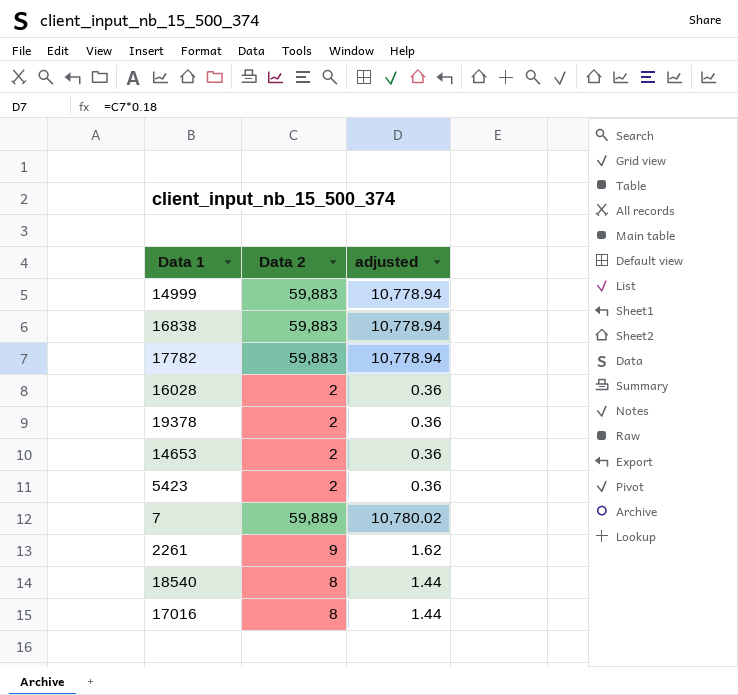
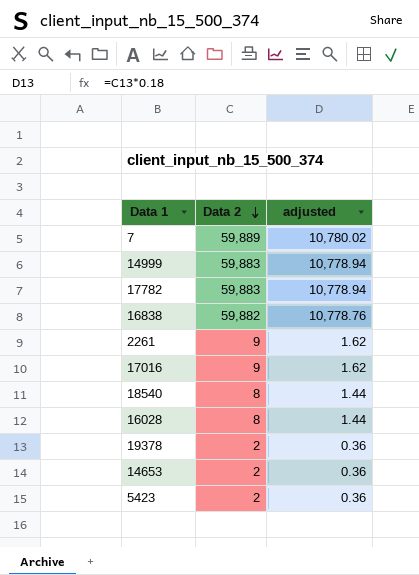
row order: none -> Data 2 descending
16838 | Data 2: 59,883 -> 59,882
16838 | adjusted: 10,778.94 -> 10,778.76
17016 | Data 2: 8 -> 9
17016 | adjusted: 1.44 -> 1.62
16028 | Data 2: 2 -> 8
16028 | adjusted: 0.36 -> 1.44

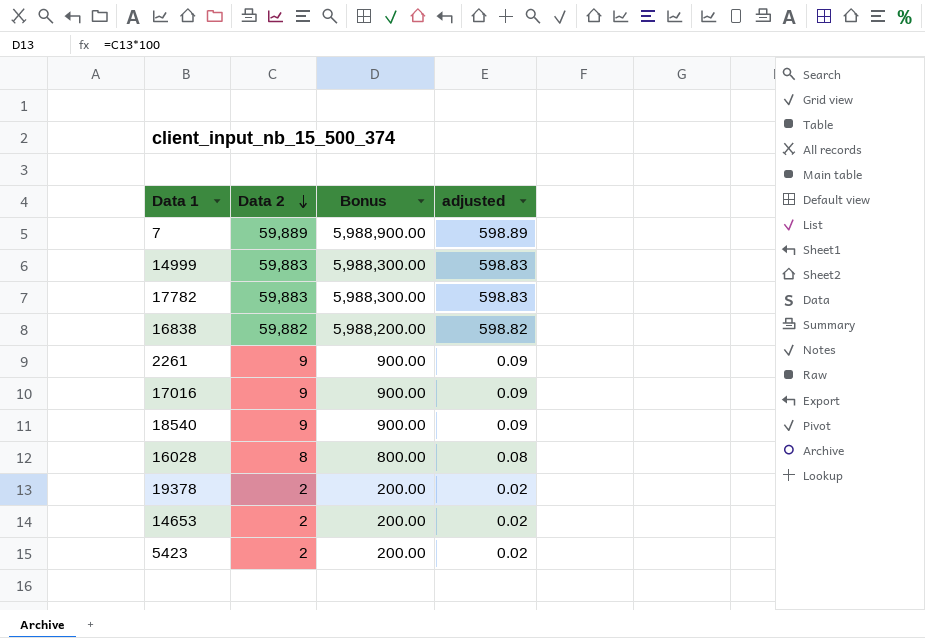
column Bonus | formula: none -> [Data 2] * 100
column adjusted | formula: [Data 2] * 0.18 -> [Data 2] * 0.01
18540 | Data 2: 8 -> 9

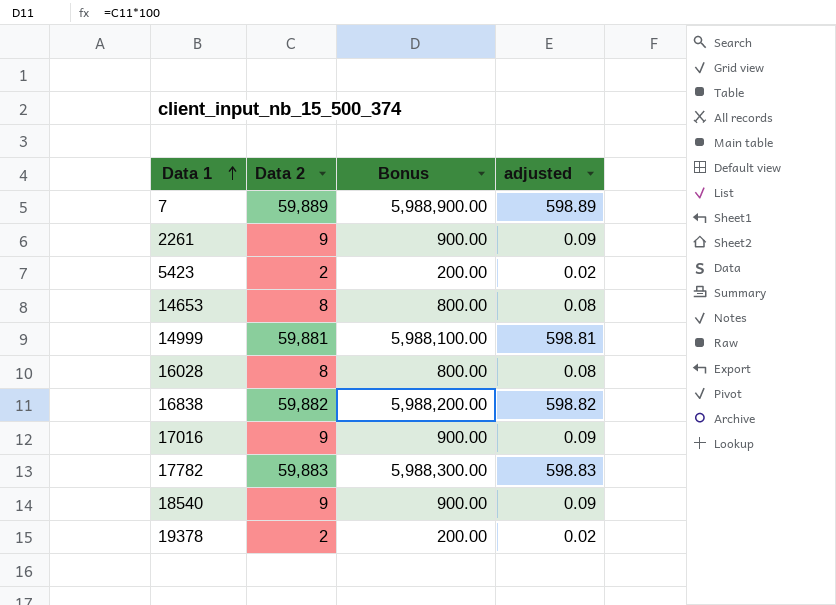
row order: Data 2 descending -> Data 1 ascending
14653 | Data 2: 2 -> 8
14653 | Bonus: 200.00 -> 800.00
14653 | adjusted: 0.02 -> 0.08
14999 | Data 2: 59,883 -> 59,881
14999 | Bonus: 5,988,300.00 -> 5,988,100.00
14999 | adjusted: 598.83 -> 598.81

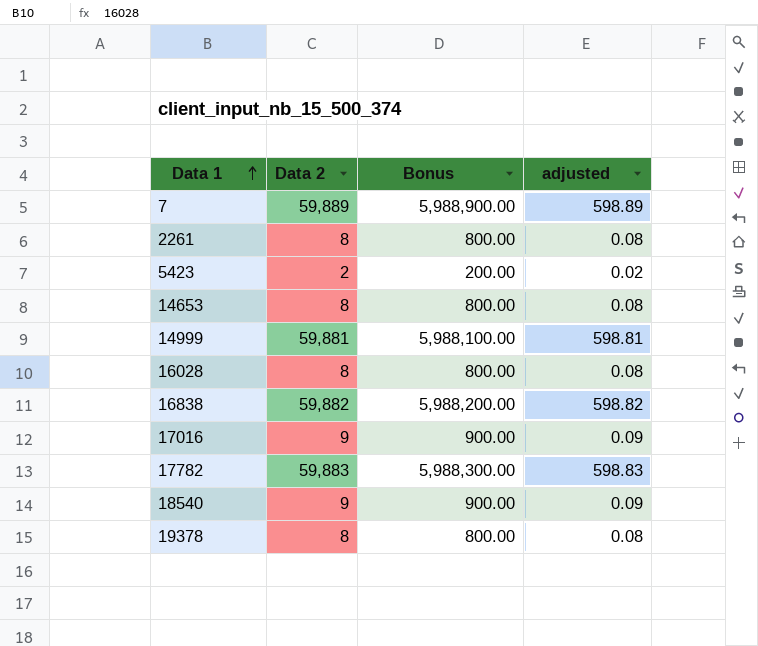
2261 | Data 2: 9 -> 8
2261 | Bonus: 900.00 -> 800.00
2261 | adjusted: 0.09 -> 0.08
19378 | Data 2: 2 -> 8
19378 | Bonus: 200.00 -> 800.00
19378 | adjusted: 0.02 -> 0.08

